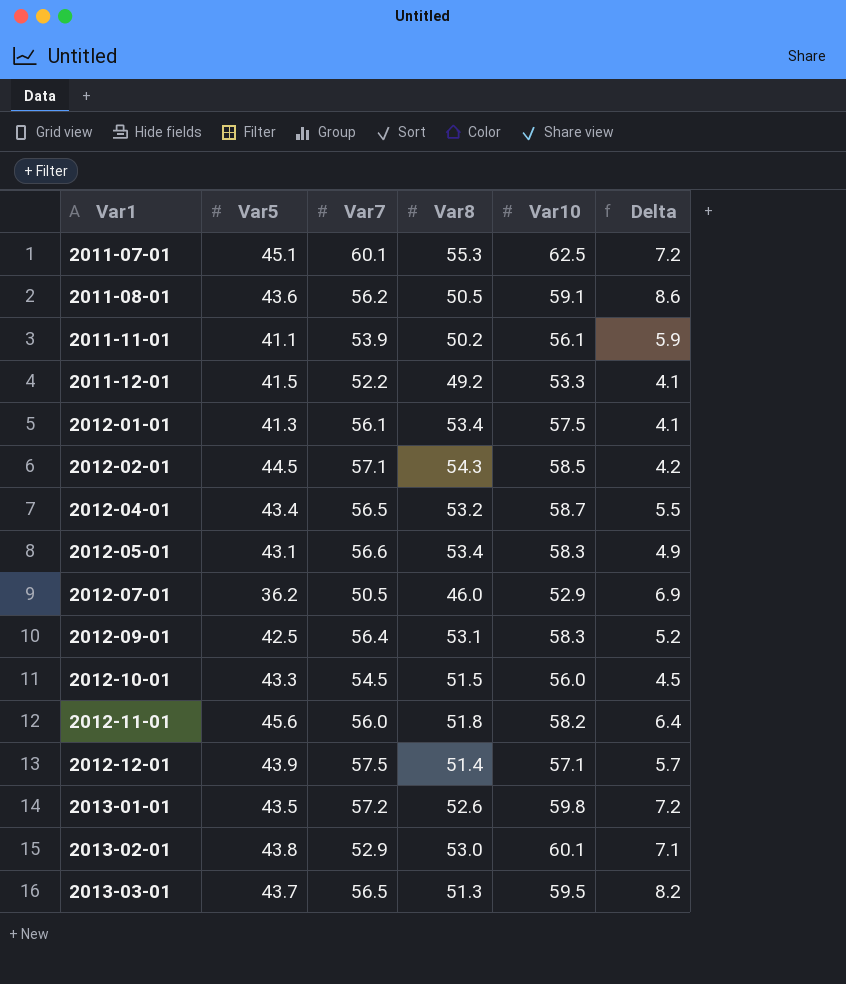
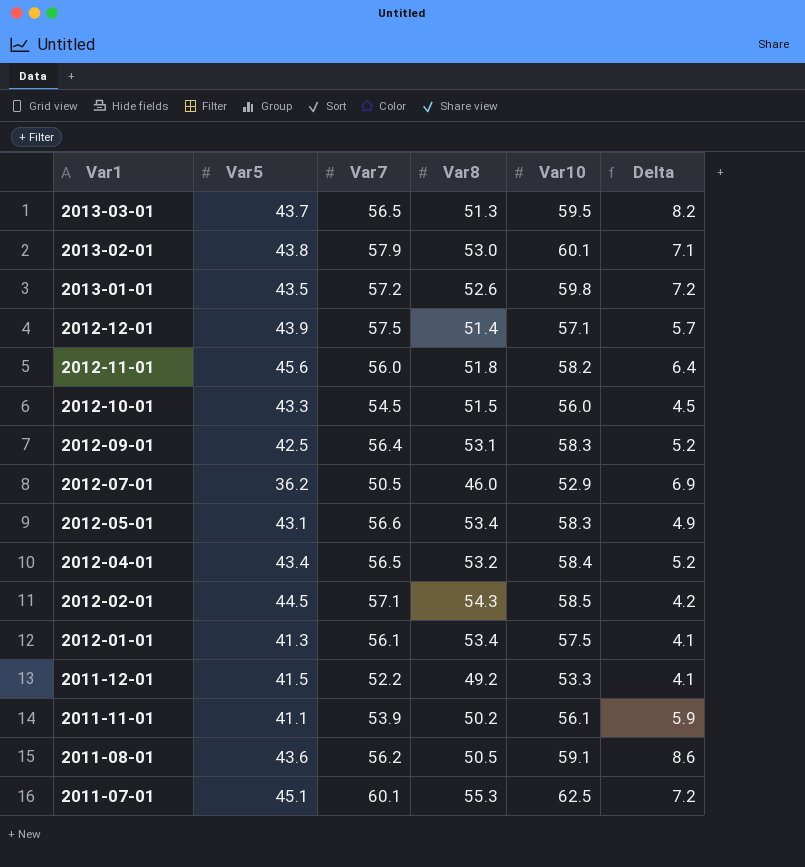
row order: Var1 ascending -> Var1 descending
2013-02-01 | Var7: 52.9 -> 57.9
2012-04-01 | Var10: 58.7 -> 58.4
2012-04-01 | Delta: 5.5 -> 5.2

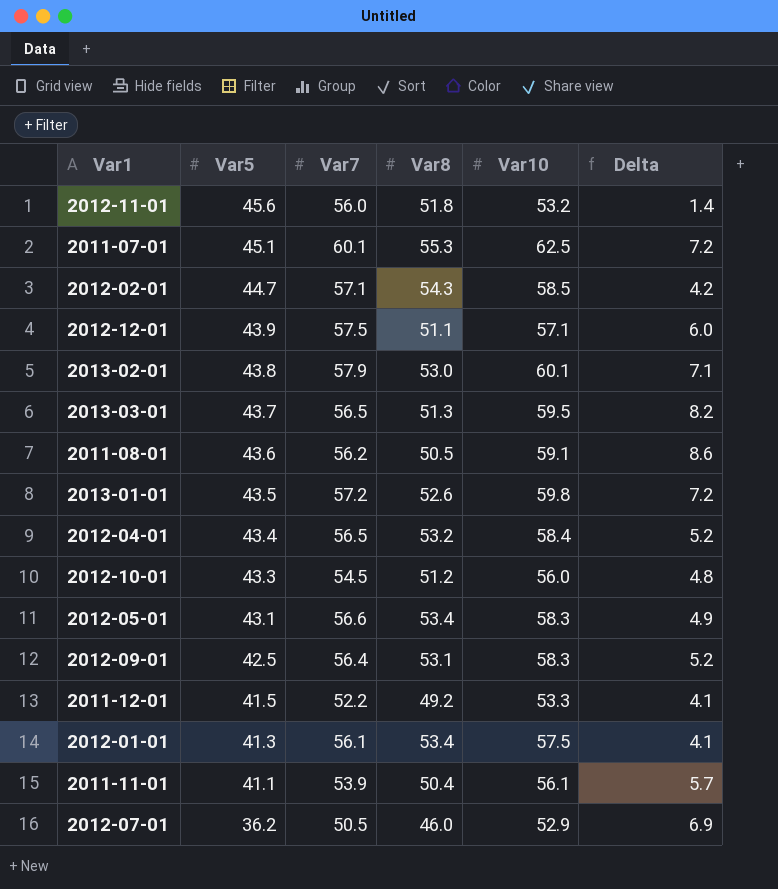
row order: Var1 descending -> Var5 descending
2012-11-01 | Var10: 58.2 -> 53.2
2012-11-01 | Delta: 6.4 -> 1.4
2012-02-01 | Var5: 44.5 -> 44.7
2012-12-01 | Var8: 51.4 -> 51.1
2012-12-01 | Delta: 5.7 -> 6.0
2012-10-01 | Var8: 51.5 -> 51.2
2012-10-01 | Delta: 4.5 -> 4.8
2011-11-01 | Var8: 50.2 -> 50.4
2011-11-01 | Delta: 5.9 -> 5.7

